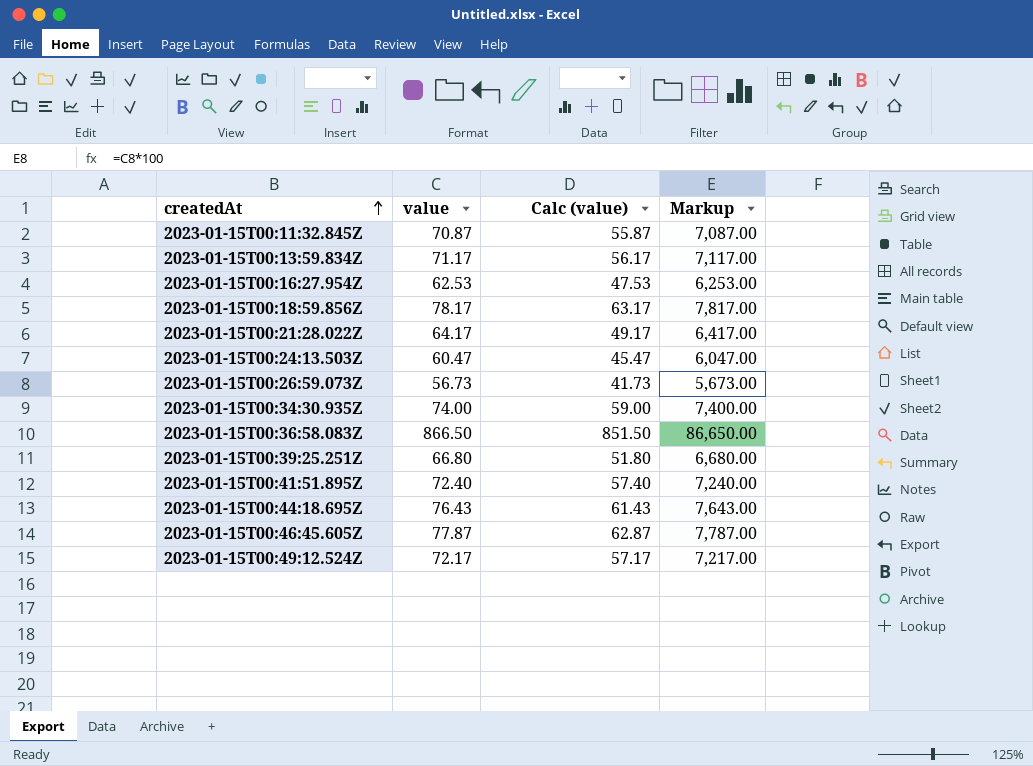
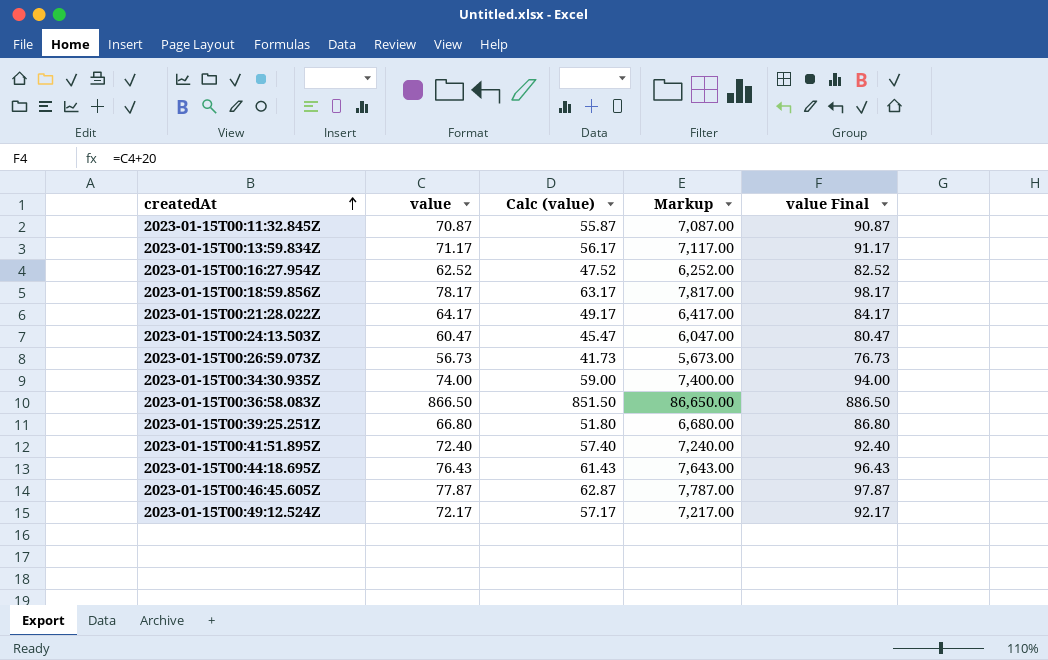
column value Final | formula: none -> [value] + 20
2023-01-15T00:16:27.954Z | value: 62.53 -> 62.52
2023-01-15T00:16:27.954Z | Calc (value): 47.53 -> 47.52
2023-01-15T00:16:27.954Z | Markup: 6,253.00 -> 6,252.00

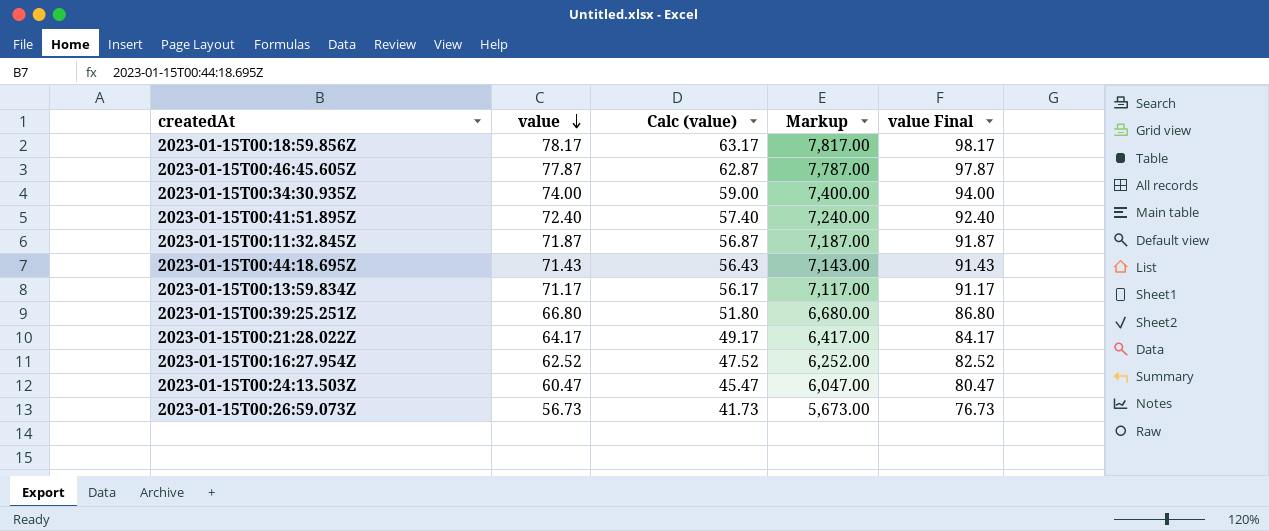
row order: createdAt ascending -> value descending
row 2023-01-15T00:36:58.083Z: 866.50 | 851.50 | 86,650.00 | 886.50 -> none
row 2023-01-15T00:49:12.524Z: 72.17 | 57.17 | 7,217.00 | 92.17 -> none
2023-01-15T00:11:32.845Z | value: 70.87 -> 71.87
2023-01-15T00:11:32.845Z | Calc (value): 55.87 -> 56.87
2023-01-15T00:11:32.845Z | Markup: 7,087.00 -> 7,187.00
2023-01-15T00:11:32.845Z | value Final: 90.87 -> 91.87
2023-01-15T00:44:18.695Z | value: 76.43 -> 71.43
2023-01-15T00:44:18.695Z | Calc (value): 61.43 -> 56.43
2023-01-15T00:44:18.695Z | Markup: 7,643.00 -> 7,143.00
2023-01-15T00:44:18.695Z | value Final: 96.43 -> 91.43

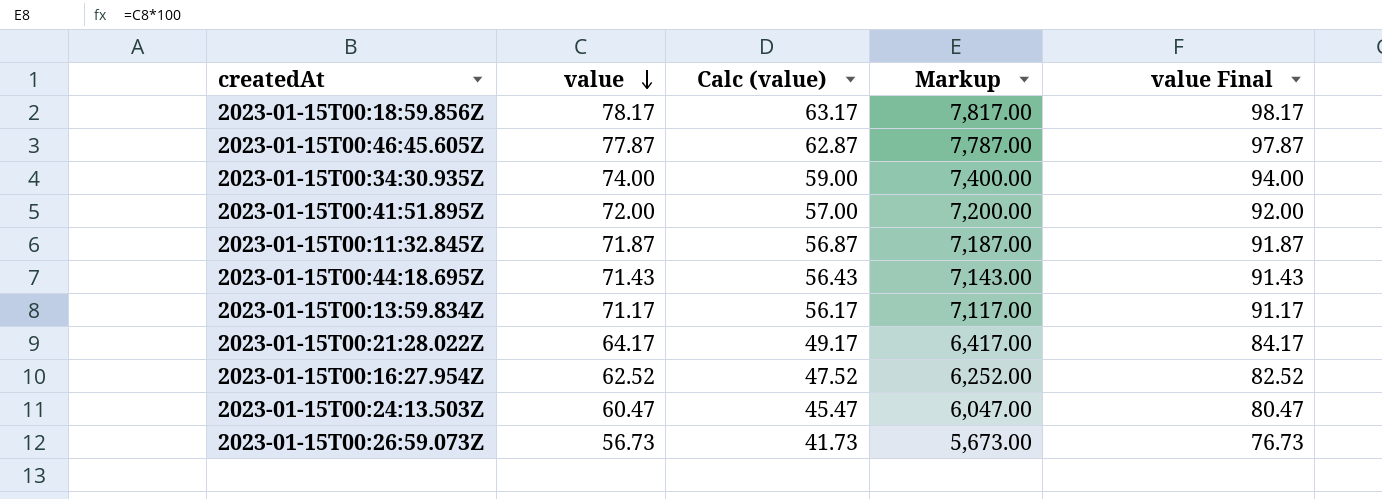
row 2023-01-15T00:39:25.251Z: 66.80 | 51.80 | 6,680.00 | 86.80 -> none
2023-01-15T00:41:51.895Z | value: 72.40 -> 72.00
2023-01-15T00:41:51.895Z | Calc (value): 57.40 -> 57.00
2023-01-15T00:41:51.895Z | Markup: 7,240.00 -> 7,200.00
2023-01-15T00:41:51.895Z | value Final: 92.40 -> 92.00

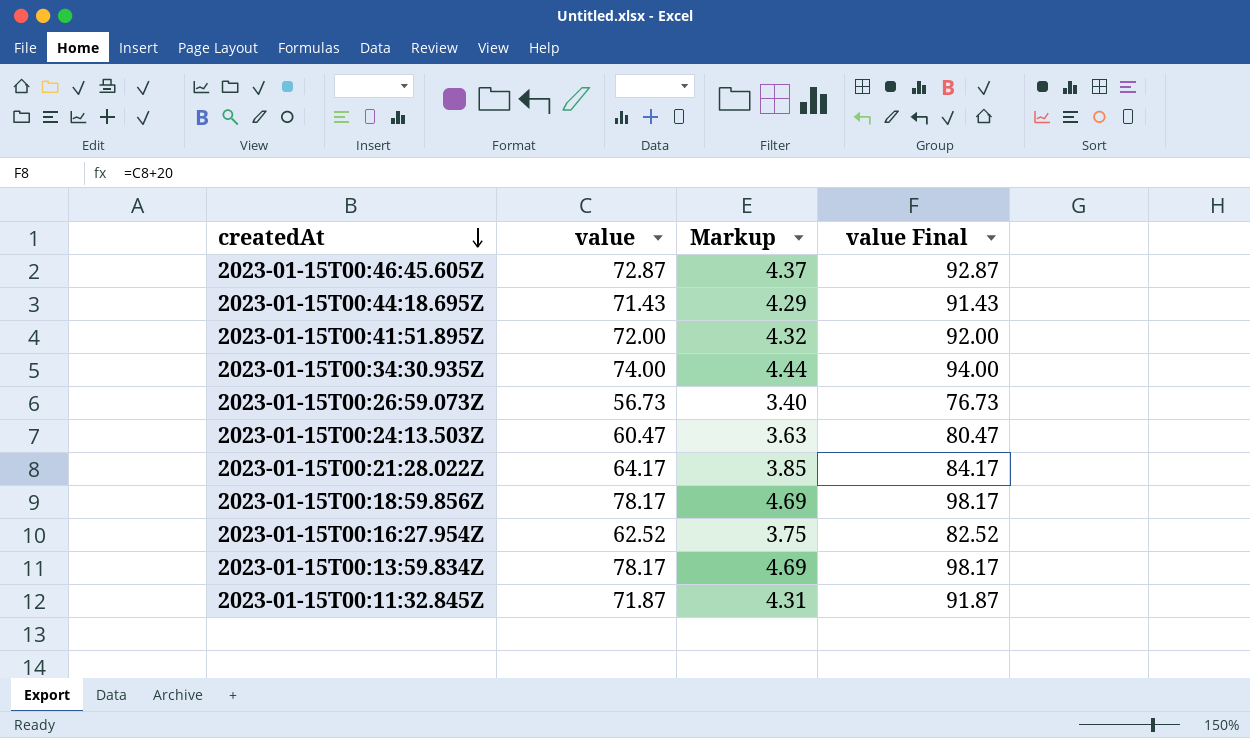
row order: value descending -> createdAt descending
column Calc (value) | formula: [value] - 15 -> none
column Markup | formula: [value] * 100 -> [value] * 0.06
2023-01-15T00:46:45.605Z | value: 77.87 -> 72.87
2023-01-15T00:46:45.605Z | value Final: 97.87 -> 92.87
2023-01-15T00:13:59.834Z | value: 71.17 -> 78.17
2023-01-15T00:13:59.834Z | value Final: 91.17 -> 98.17

